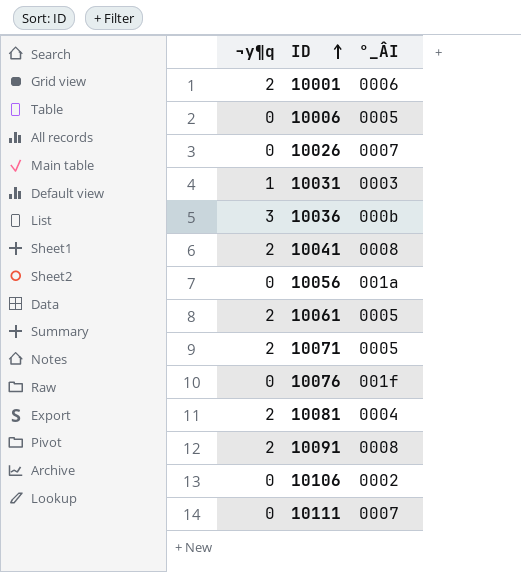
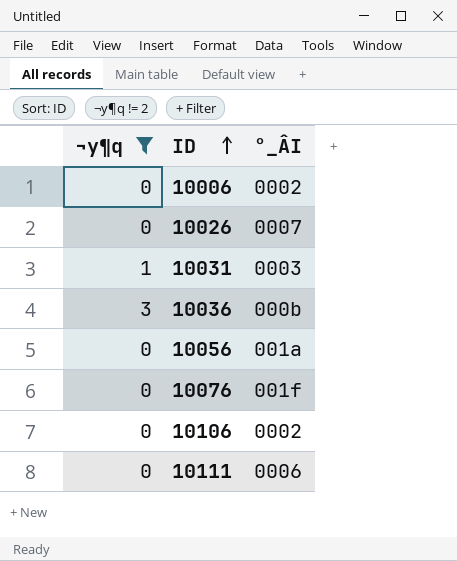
filter: none -> ¬y¶q != 2
10006 | °_ÂI: 0005 -> 0002
10111 | °_ÂI: 0007 -> 0006

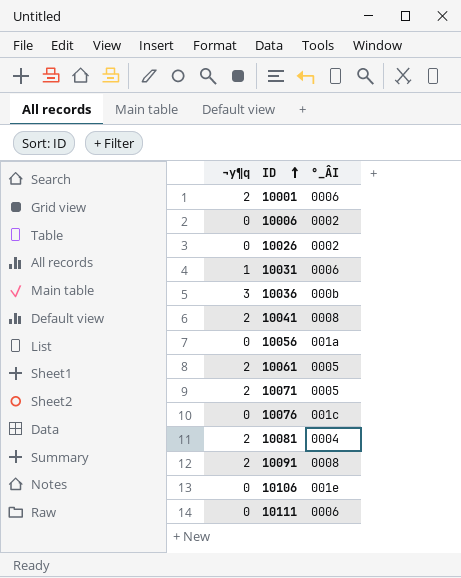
filter: ¬y¶q != 2 -> none
10026 | °_ÂI: 0007 -> 0002
10031 | °_ÂI: 0003 -> 0006
10076 | °_ÂI: 001f -> 001c
10106 | °_ÂI: 0002 -> 001e

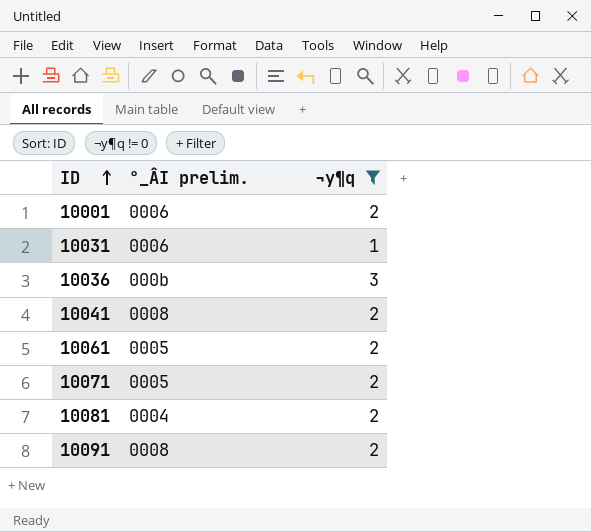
filter: none -> ¬y¶q != 0
column name: °_ÂI -> °_ÂI prelim.
column ¬y¶q | position: 1 -> 3

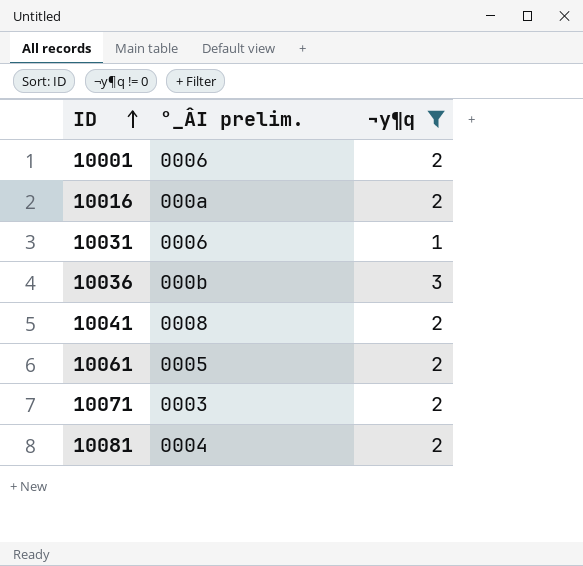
row 10091: 0008 | 2 -> none
row 10016: none -> 000a | 2
10071 | °_ÂI prelim.: 0005 -> 0003

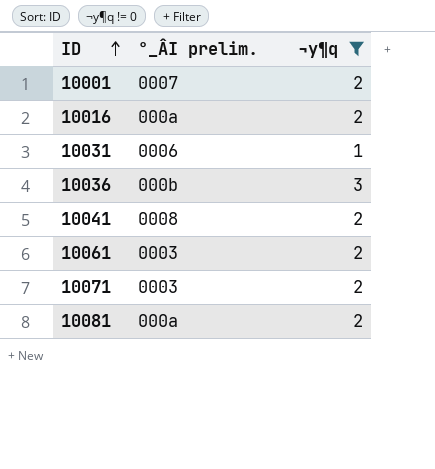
10001 | °_ÂI prelim.: 0006 -> 0007
10061 | °_ÂI prelim.: 0005 -> 0003
10081 | °_ÂI prelim.: 0004 -> 000a

